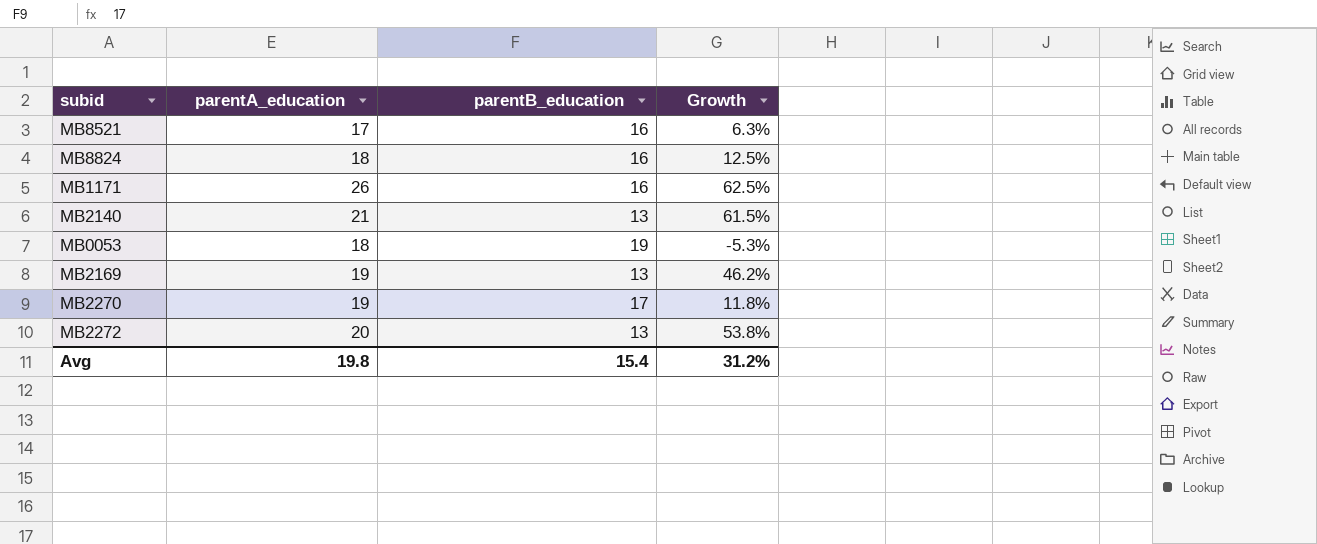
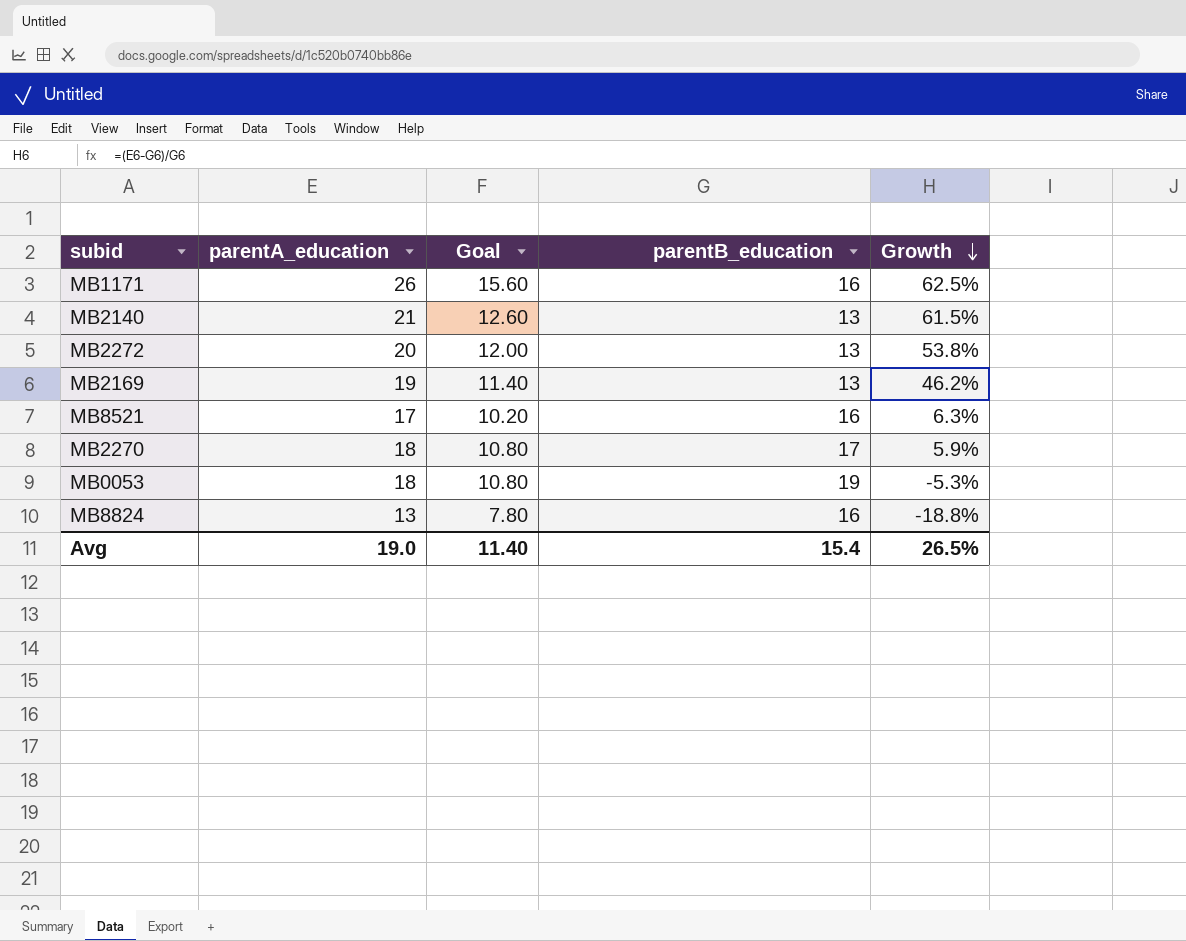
row order: none -> Growth descending
column Goal | formula: none -> [parentA_education] * 0.6
MB2270 | parentA_education: 19 -> 18
MB2270 | Growth: 11.8% -> 5.9%
MB8824 | parentA_education: 18 -> 13
MB8824 | Growth: 12.5% -> -18.8%
Avg | parentA_education: 19.8 -> 19.0
Avg | Growth: 31.2% -> 26.5%

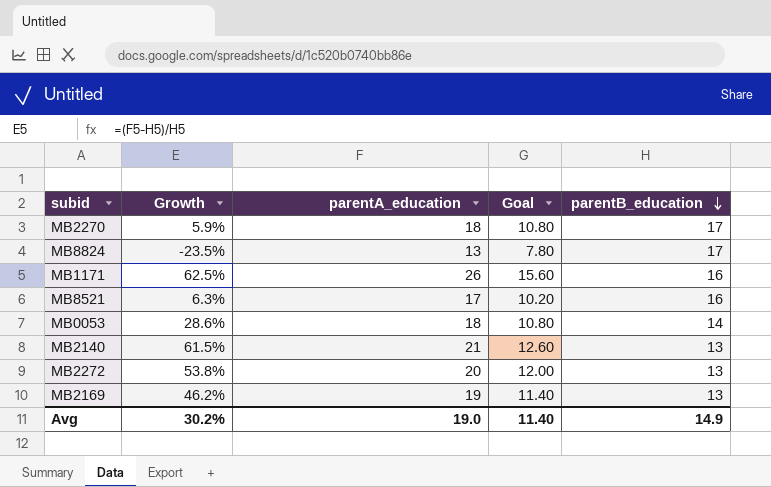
row order: Growth descending -> parentB_education descending
column Growth | position: 5 -> 2
MB8824 | Growth: -18.8% -> -23.5%
MB8824 | parentB_education: 16 -> 17
MB0053 | Growth: -5.3% -> 28.6%
MB0053 | parentB_education: 19 -> 14
Avg | Growth: 26.5% -> 30.2%
Avg | parentB_education: 15.4 -> 14.9

